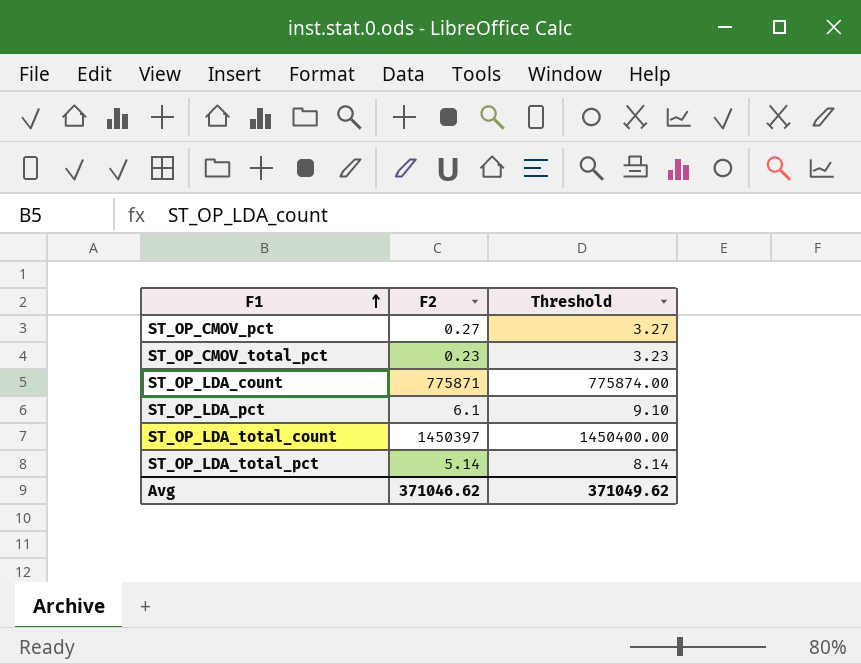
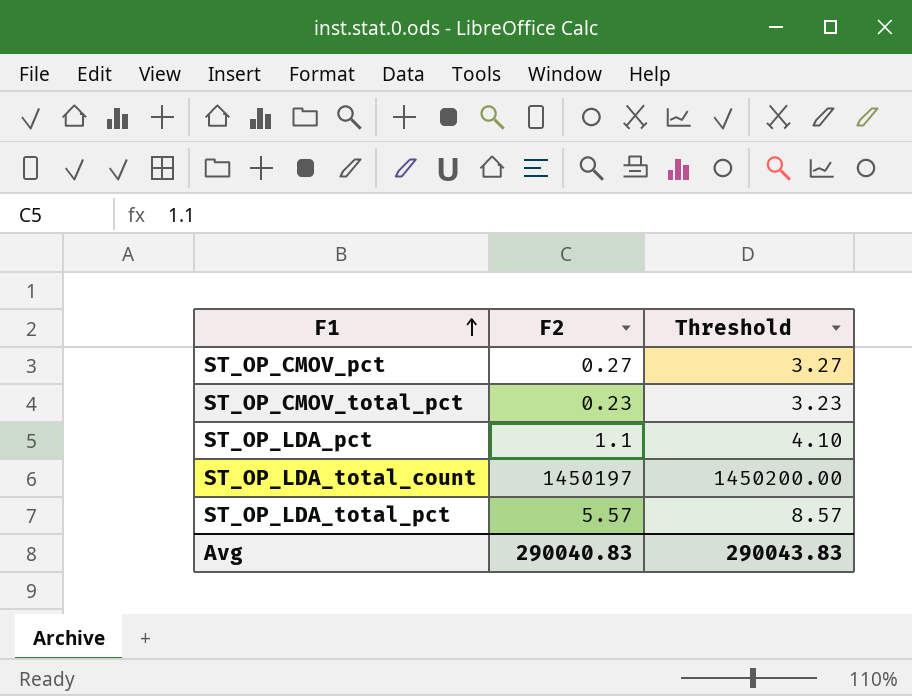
row ST_OP_LDA_count: 775871 | 775874.00 -> none
ST_OP_LDA_pct | F2: 6.1 -> 1.1
ST_OP_LDA_pct | Threshold: 9.10 -> 4.10
ST_OP_LDA_total_count | F2: 1450397 -> 1450197
ST_OP_LDA_total_count | Threshold: 1450400.00 -> 1450200.00
ST_OP_LDA_total_pct | F2: 5.14 -> 5.57
ST_OP_LDA_total_pct | Threshold: 8.14 -> 8.57
Avg | F2: 371046.62 -> 290040.83
Avg | Threshold: 371049.62 -> 290043.83

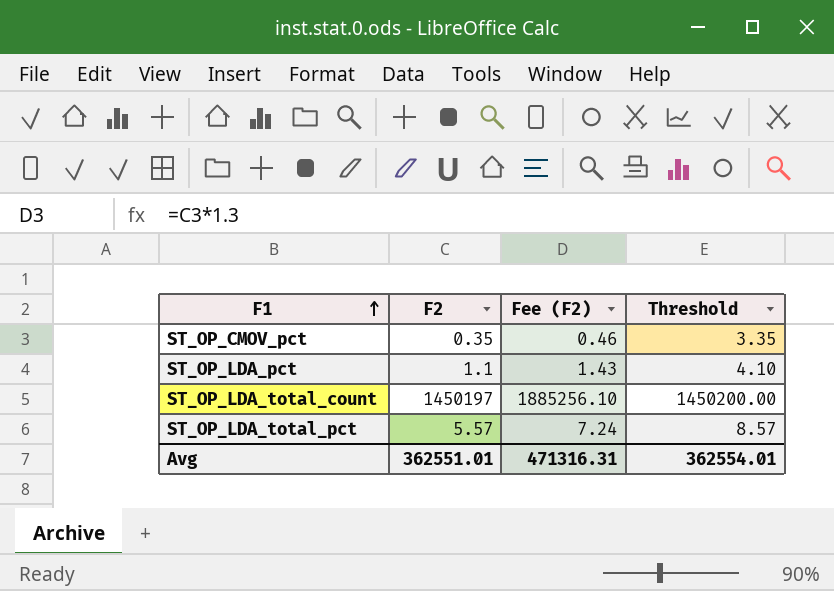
column Fee (F2) | formula: none -> [F2] * 1.3
row ST_OP_CMOV_total_pct: 0.23 | 3.23 -> none
ST_OP_CMOV_pct | F2: 0.27 -> 0.35
ST_OP_CMOV_pct | Threshold: 3.27 -> 3.35
Avg | F2: 290040.83 -> 362551.01
Avg | Threshold: 290043.83 -> 362554.01

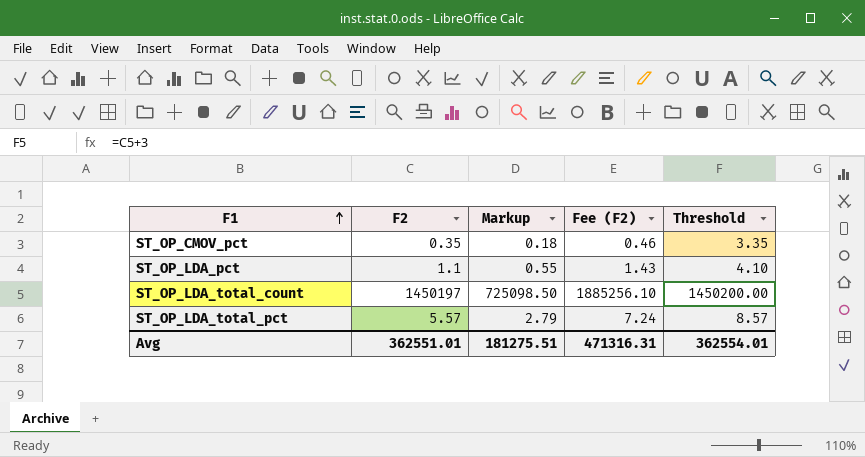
column Markup | formula: none -> [F2] * 0.5

